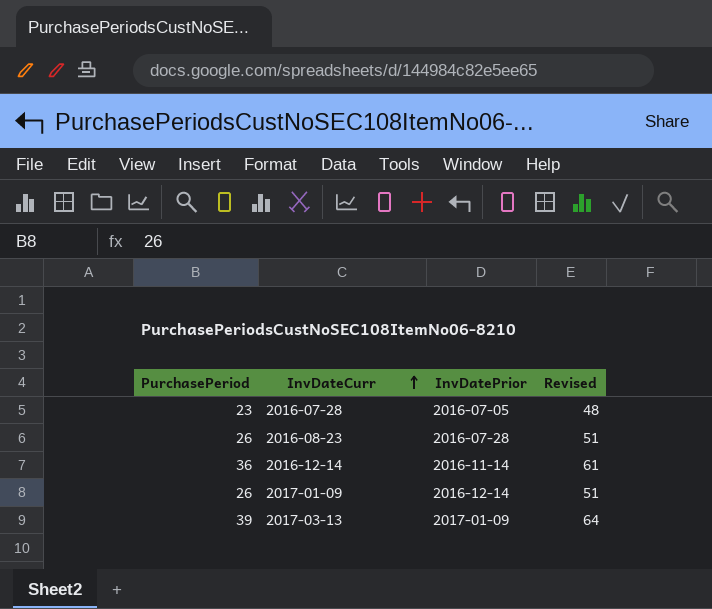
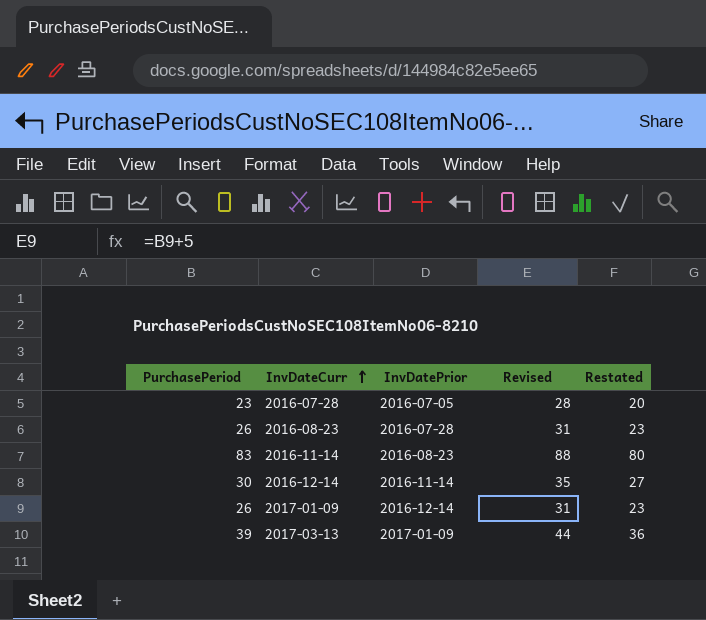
column Revised | formula: [PurchasePeriod] + 25 -> [PurchasePeriod] + 5
column Restated | formula: none -> [PurchasePeriod] - 3
row 2016-11-14: none -> 83 | 2016-08-23 | 88 | 80
2016-12-14 | PurchasePeriod: 36 -> 30

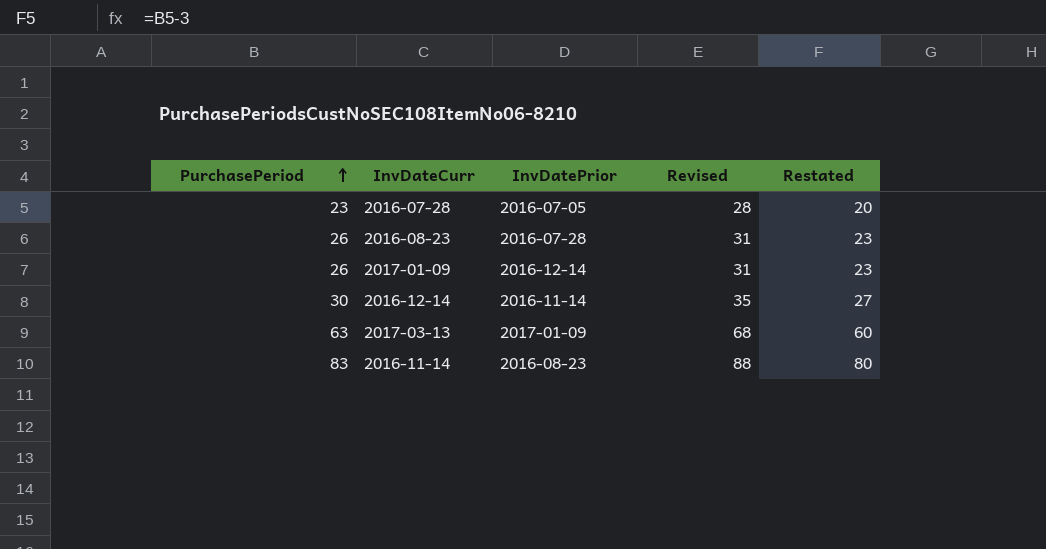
row order: InvDateCurr ascending -> PurchasePeriod ascending
2017-03-13 | PurchasePeriod: 39 -> 63
2017-03-13 | Revised: 44 -> 68
2017-03-13 | Restated: 36 -> 60

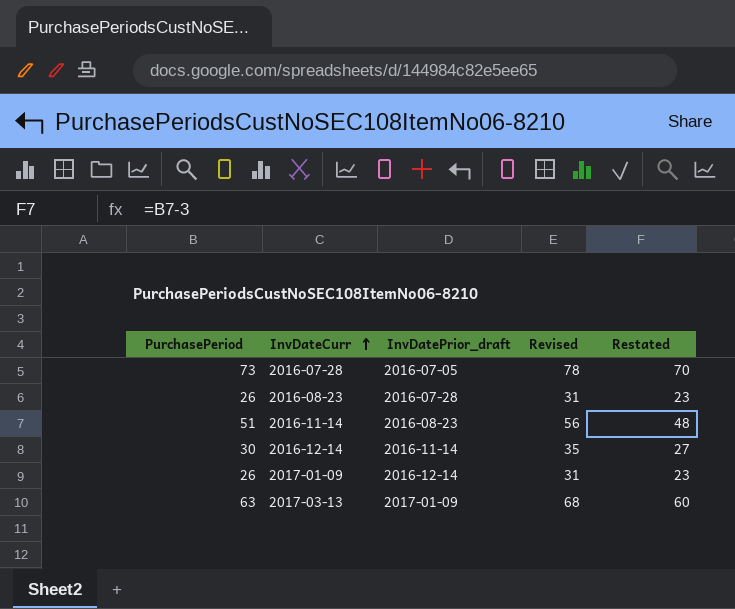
row order: PurchasePeriod ascending -> InvDateCurr ascending
column name: InvDatePrior -> InvDatePrior_draft
2016-07-28 | PurchasePeriod: 23 -> 73
2016-07-28 | Revised: 28 -> 78
2016-07-28 | Restated: 20 -> 70
2016-11-14 | PurchasePeriod: 83 -> 51
2016-11-14 | Revised: 88 -> 56
2016-11-14 | Restated: 80 -> 48

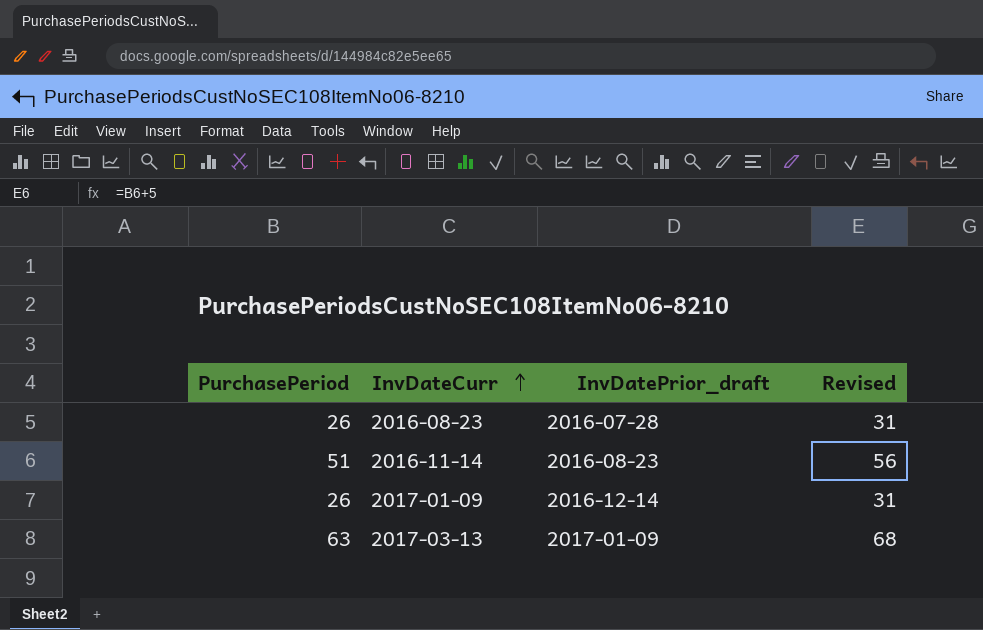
column Restated | formula: [PurchasePeriod] - 3 -> none
row 2016-07-28: 73 | 2016-07-05 | 78 | 70 -> none
row 2016-12-14: 30 | 2016-11-14 | 35 | 27 -> none

